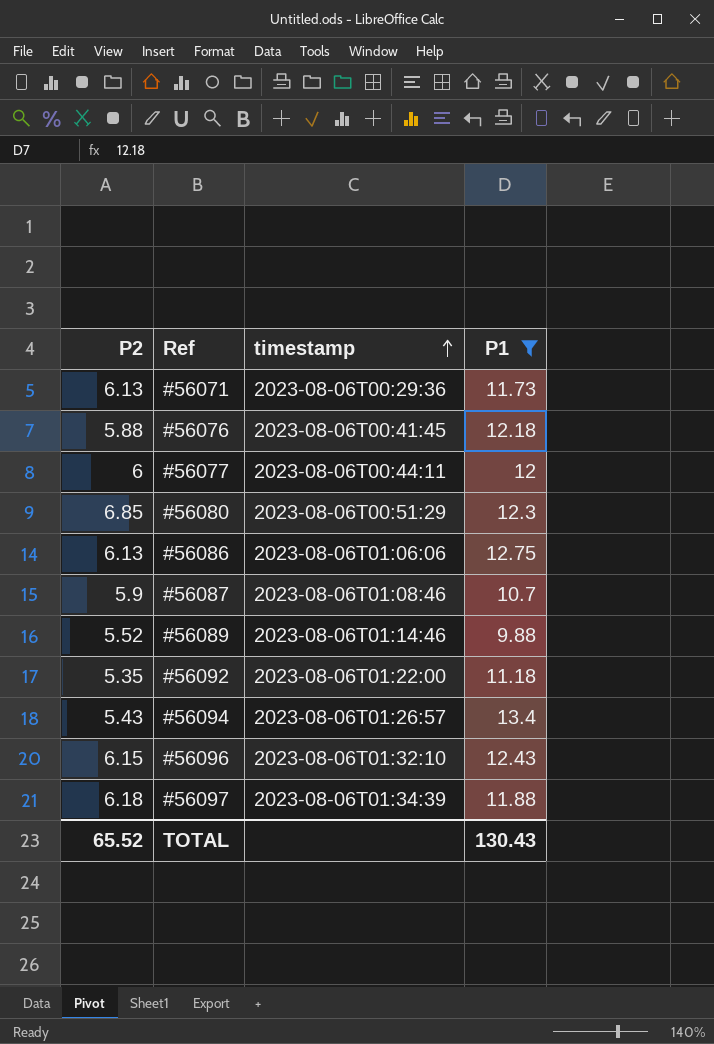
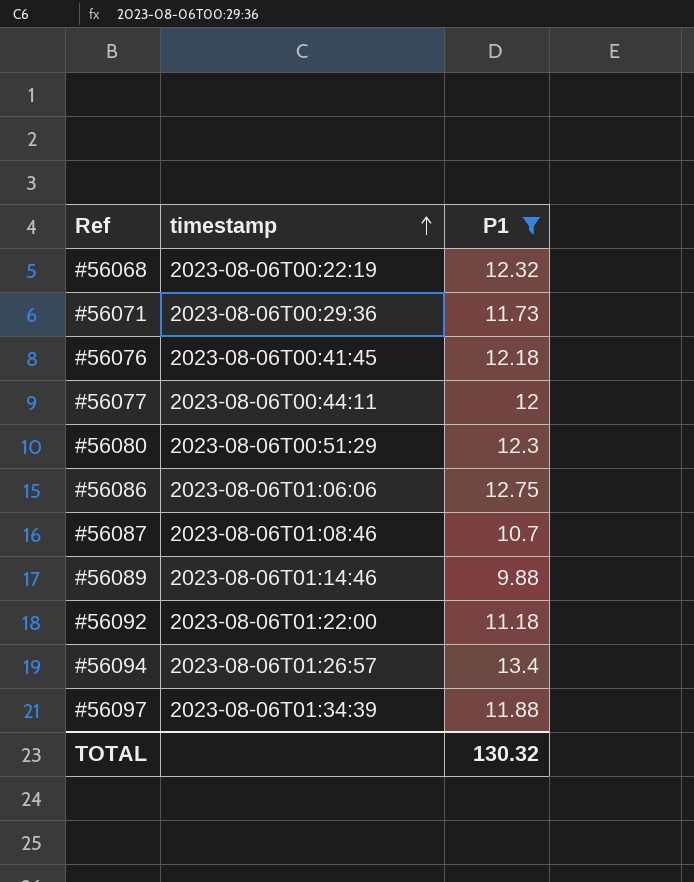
column P2 | position: 1 -> none
row #56096: 6.15 | 2023-08-06T01:32:10 | 12.43 -> none
row #56068: none -> 2023-08-06T00:22:19 | 12.32
TOTAL | P1: 130.43 -> 130.32

